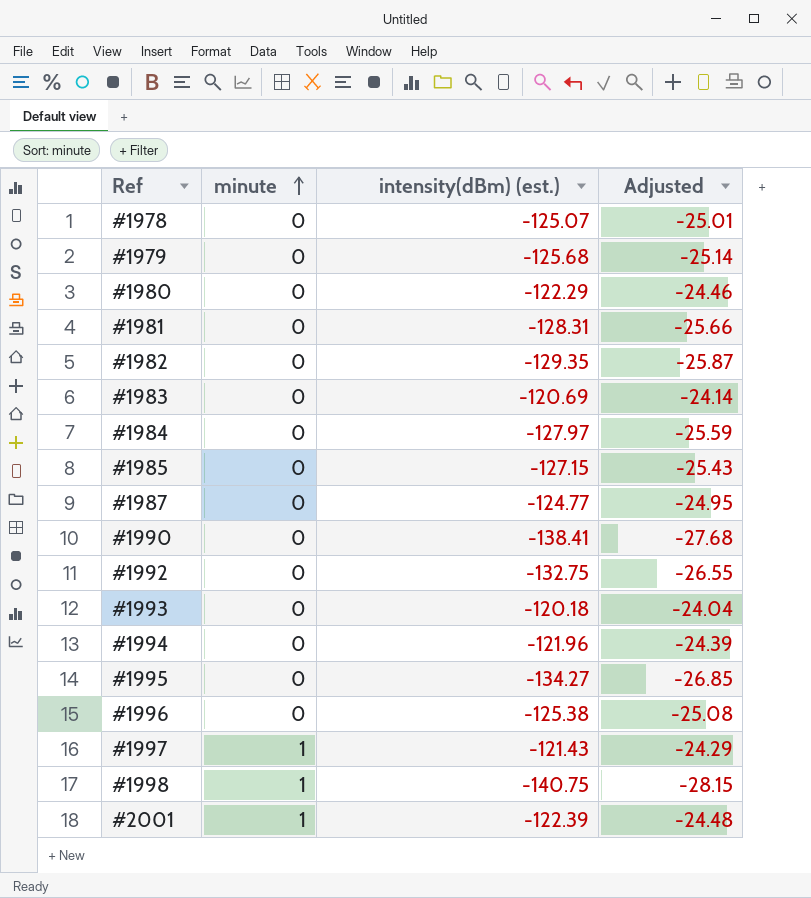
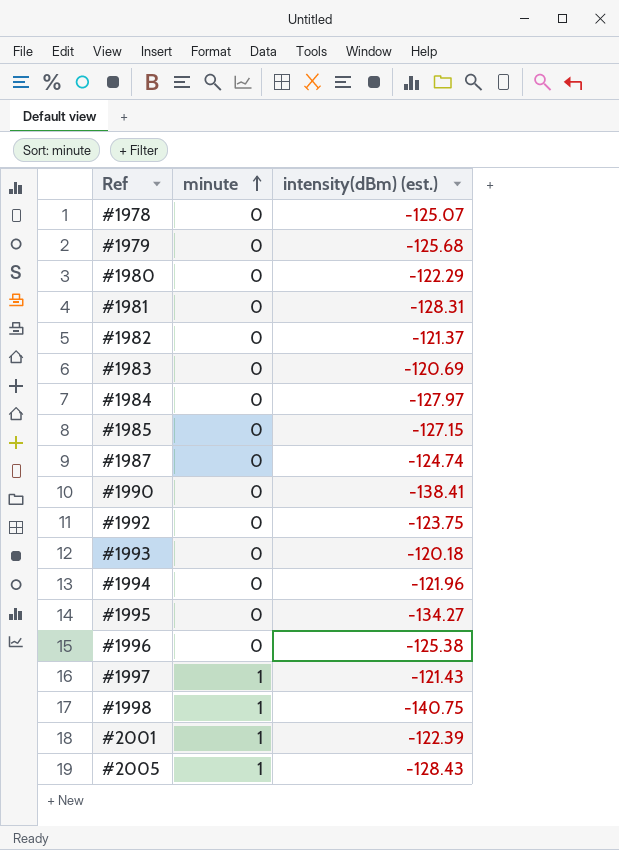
column Adjusted | formula: [intensity(dBm) (est.)] * 0.2 -> none
#1982 | intensity(dBm) (est.): -129.35 -> -121.37
#1987 | intensity(dBm) (est.): -124.77 -> -124.74
#1992 | intensity(dBm) (est.): -132.75 -> -123.75
row #2005: none -> 1 | -128.43

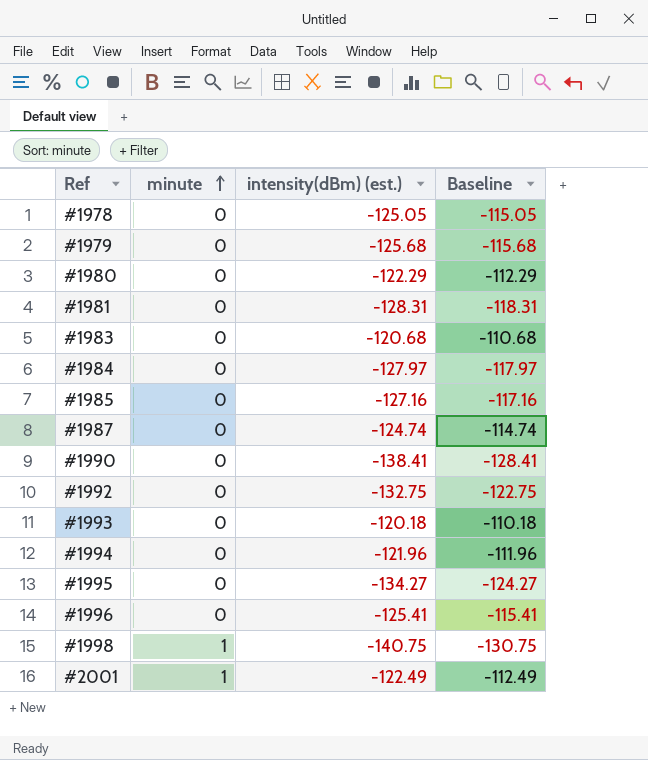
column Baseline | formula: none -> [intensity(dBm) (est.)] + 10
row #1982: 0 | -121.37 -> none
row #1997: 1 | -121.43 -> none
row #2005: 1 | -128.43 -> none
#1978 | intensity(dBm) (est.): -125.07 -> -125.05
#1983 | intensity(dBm) (est.): -120.69 -> -120.68
#1985 | intensity(dBm) (est.): -127.15 -> -127.16
#1992 | intensity(dBm) (est.): -123.75 -> -132.75
#1996 | intensity(dBm) (est.): -125.38 -> -125.41
#2001 | intensity(dBm) (est.): -122.39 -> -122.49

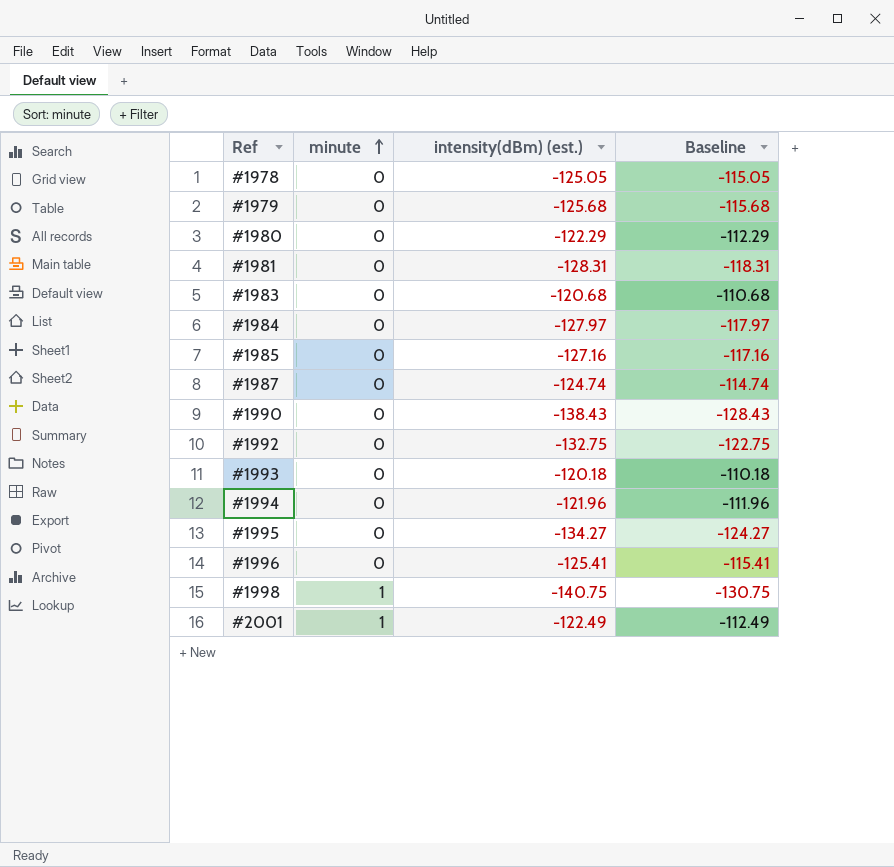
#1990 | intensity(dBm) (est.): -138.41 -> -138.43
#1990 | Baseline: -128.41 -> -128.43

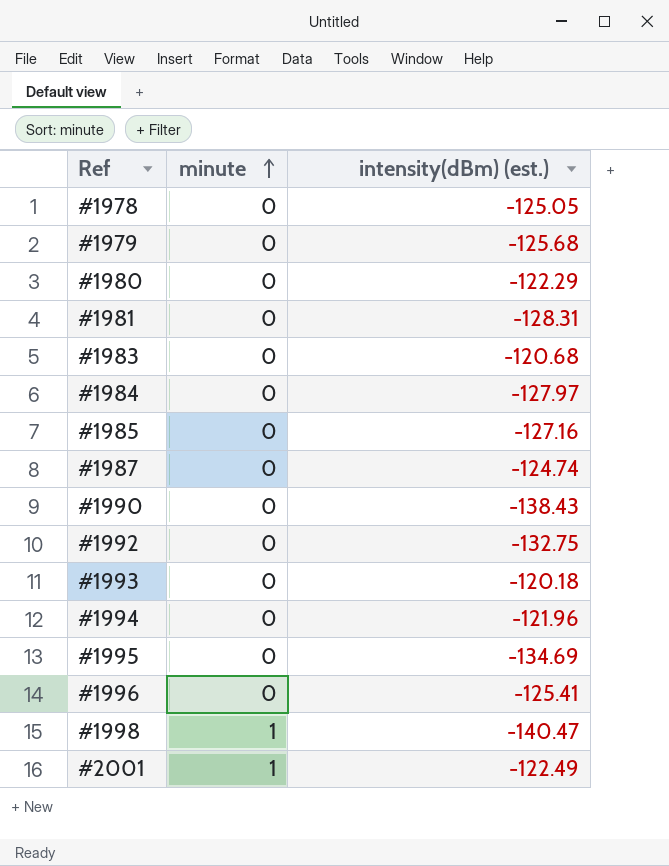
column Baseline | formula: [intensity(dBm) (est.)] + 10 -> none
#1995 | intensity(dBm) (est.): -134.27 -> -134.69
#1998 | intensity(dBm) (est.): -140.75 -> -140.47

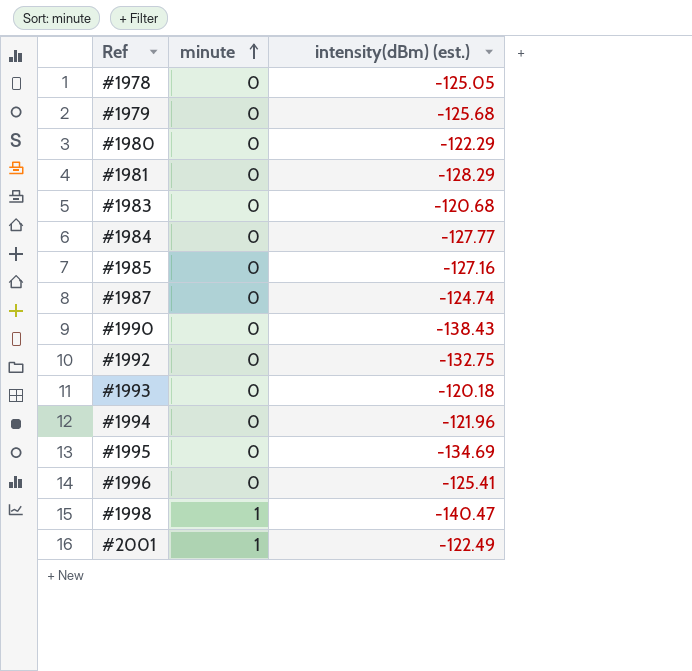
#1981 | intensity(dBm) (est.): -128.31 -> -128.29
#1984 | intensity(dBm) (est.): -127.97 -> -127.77

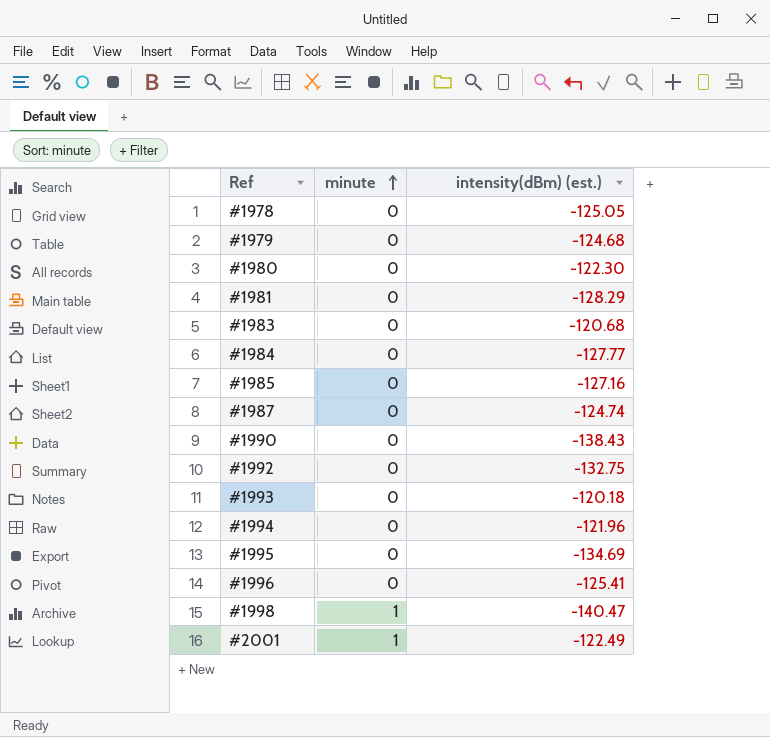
#1979 | intensity(dBm) (est.): -125.68 -> -124.68
#1980 | intensity(dBm) (est.): -122.29 -> -122.30

